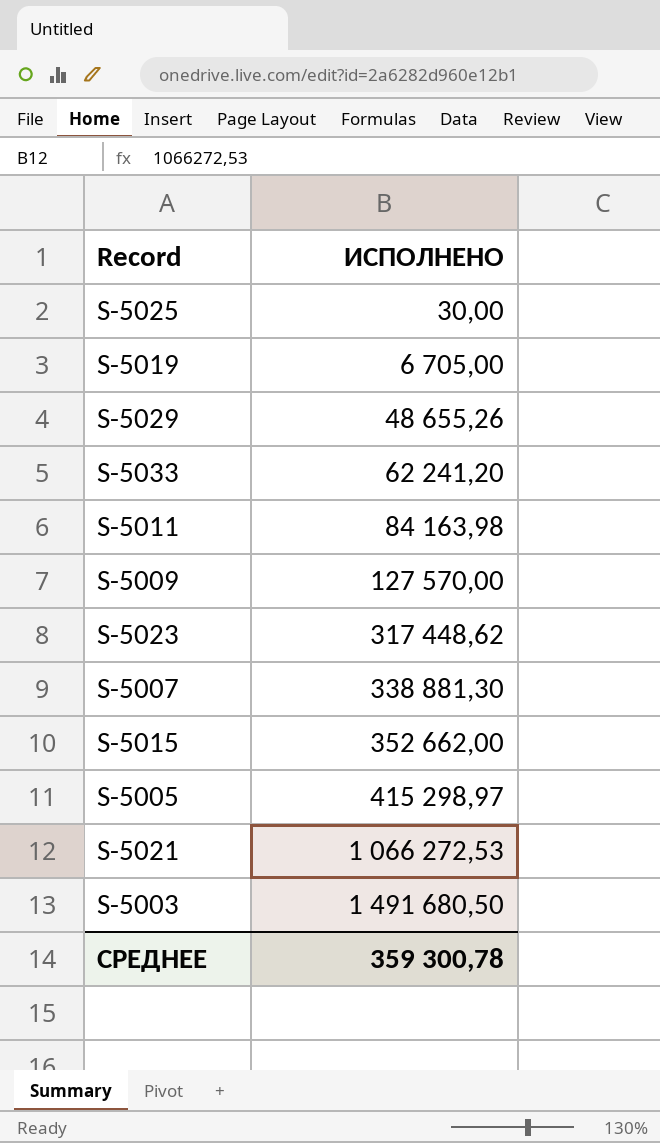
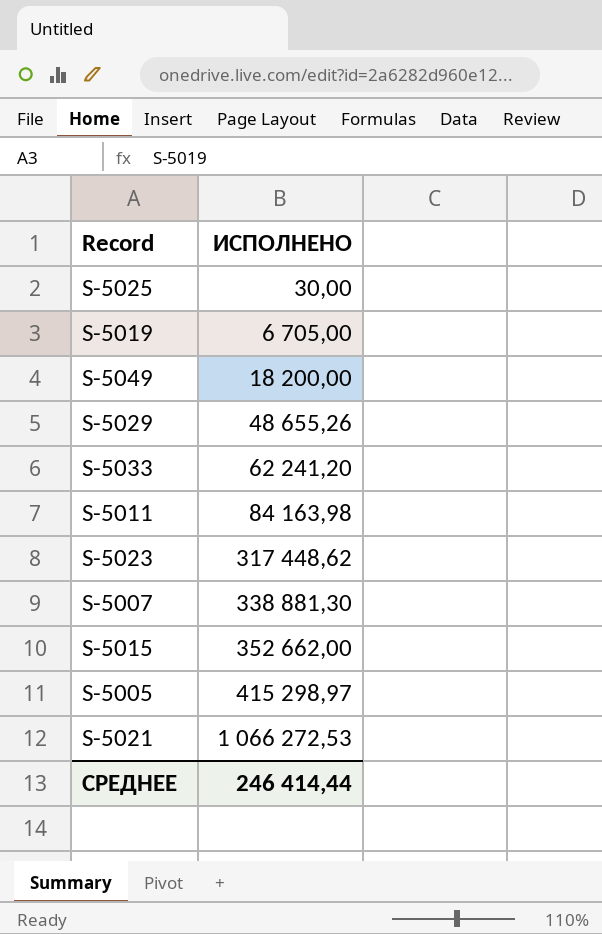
row S-5009: 127 570,00 -> none
row S-5003: 1 491 680,50 -> none
row S-5049: none -> 18 200,00
СРЕДНЕЕ | ИСПОЛНЕНО: 359 300,78 -> 246 414,44

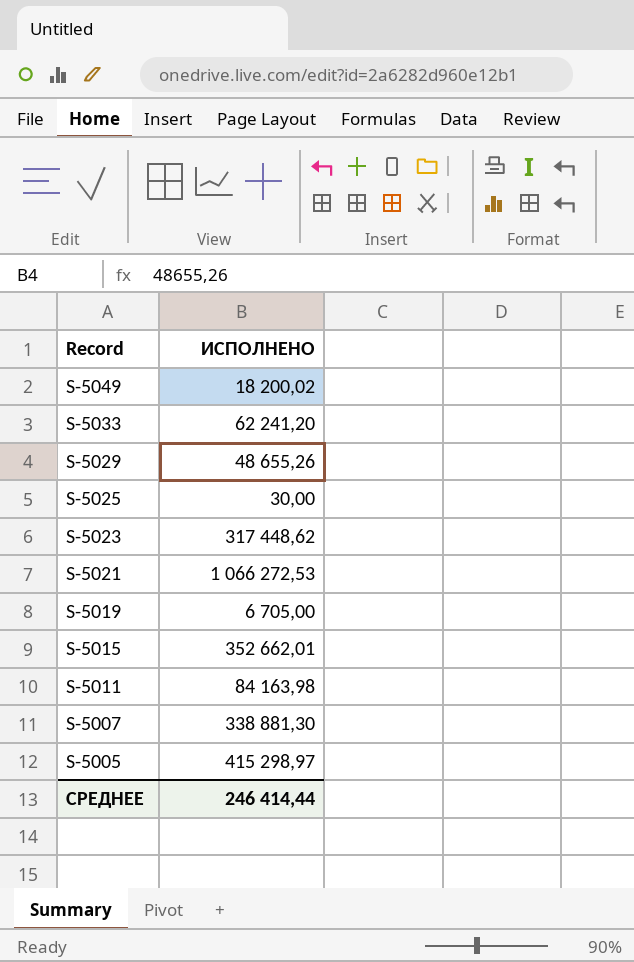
row order: ИСПОЛНЕНО ascending -> Record descending
S-5049 | ИСПОЛНЕНО: 18 200,00 -> 18 200,02
S-5015 | ИСПОЛНЕНО: 352 662,00 -> 352 662,01

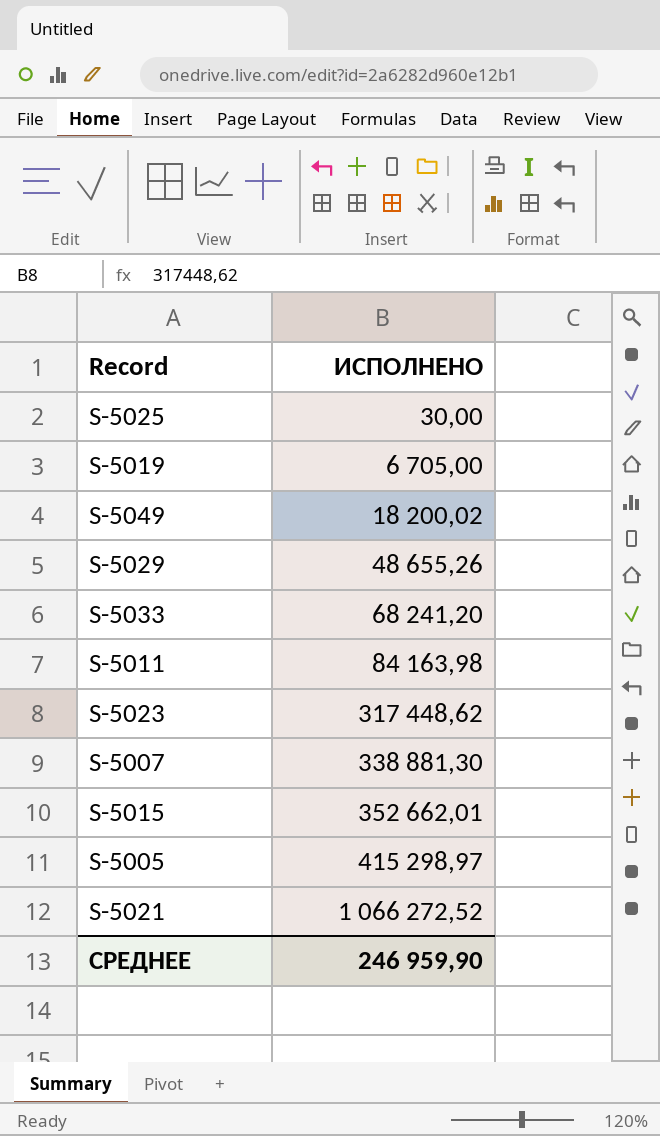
row order: Record descending -> ИСПОЛНЕНО ascending
S-5033 | ИСПОЛНЕНО: 62 241,20 -> 68 241,20
S-5021 | ИСПОЛНЕНО: 1 066 272,53 -> 1 066 272,52
СРЕДНЕЕ | ИСПОЛНЕНО: 246 414,44 -> 246 959,90

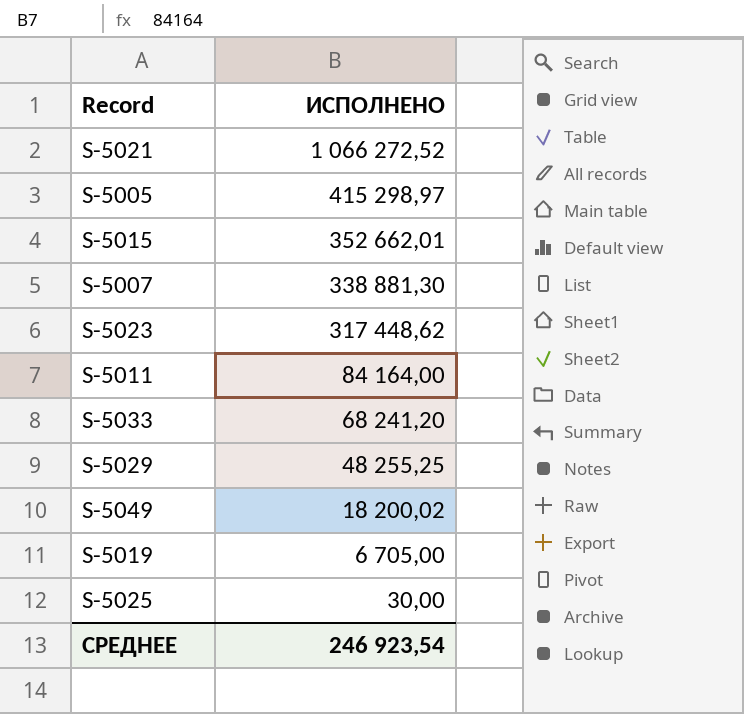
row order: ИСПОЛНЕНО ascending -> ИСПОЛНЕНО descending
S-5011 | ИСПОЛНЕНО: 84 163,98 -> 84 164,00
S-5029 | ИСПОЛНЕНО: 48 655,26 -> 48 255,25
СРЕДНЕЕ | ИСПОЛНЕНО: 246 959,90 -> 246 923,54

